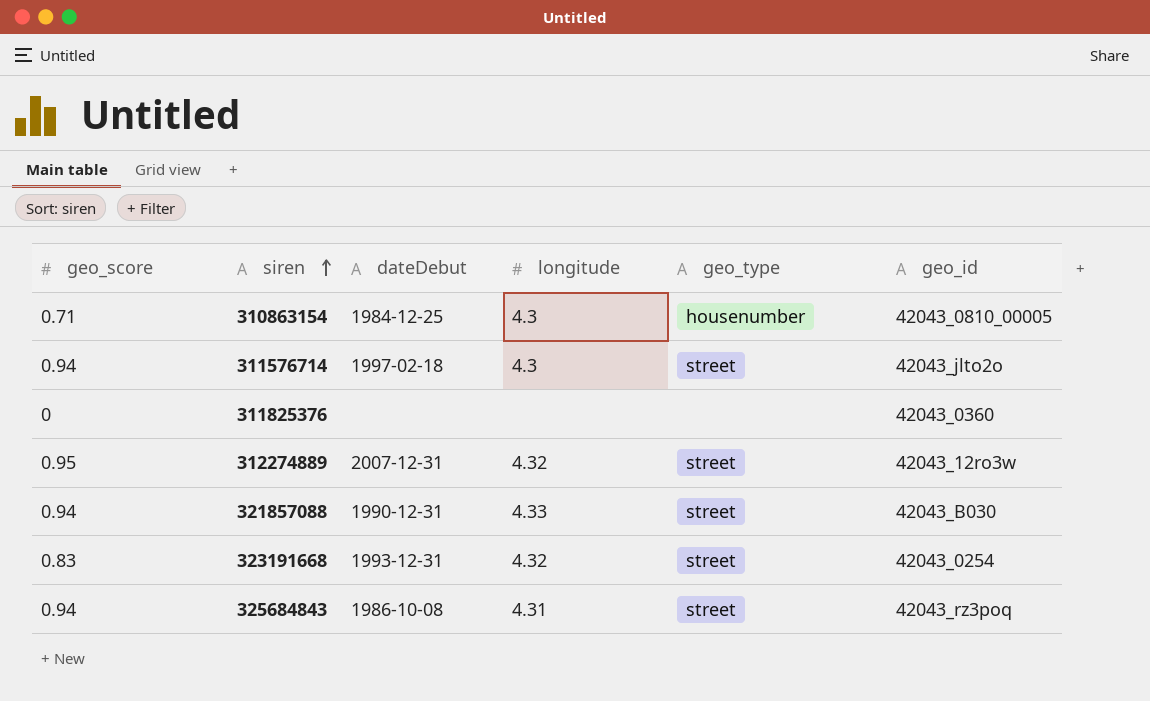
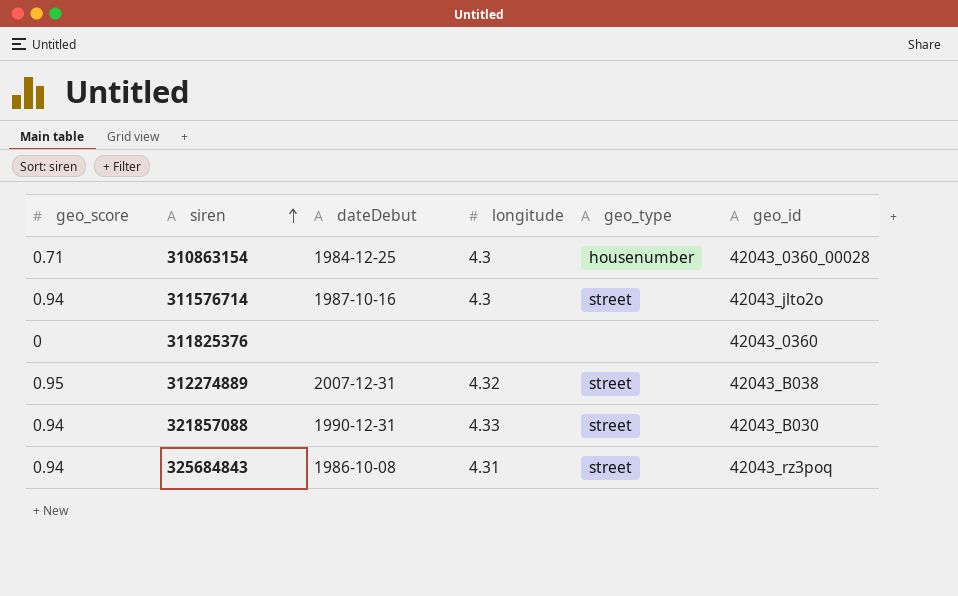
row 323191668: 0.83 | 1993-12-31 | 4.32 | street | 42043_0254 -> none
310863154 | geo_id: 42043_0810_00005 -> 42043_0360_00028
311576714 | dateDebut: 1997-02-18 -> 1987-10-16
312274889 | geo_id: 42043_12ro3w -> 42043_B038

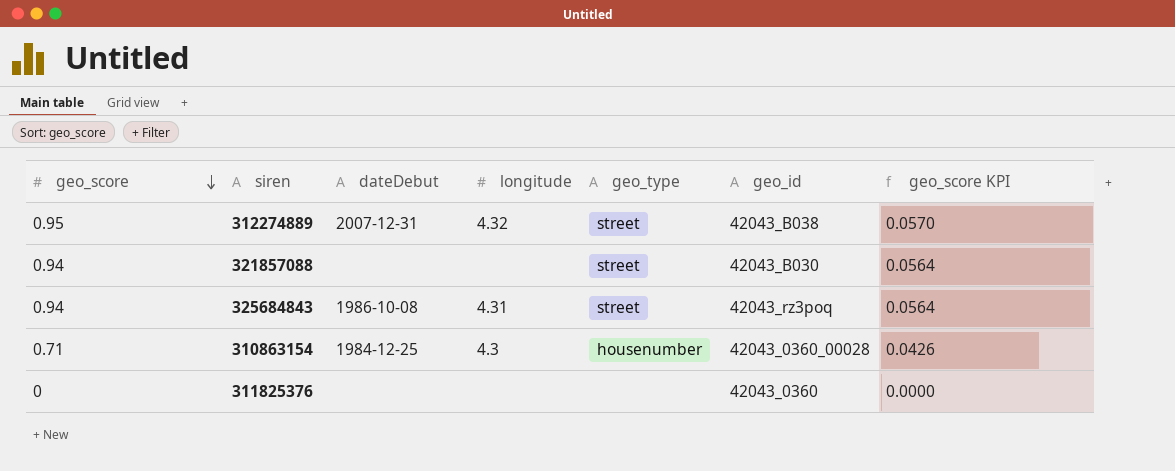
row order: siren ascending -> geo_score descending
column geo_score KPI | formula: none -> [geo_score] * 0.06
row 311576714: 0.94 | 1987-10-16 | 4.3 | street | 42043_jlto2o -> none
321857088 | dateDebut: 1990-12-31 -> none
321857088 | longitude: 4.33 -> none

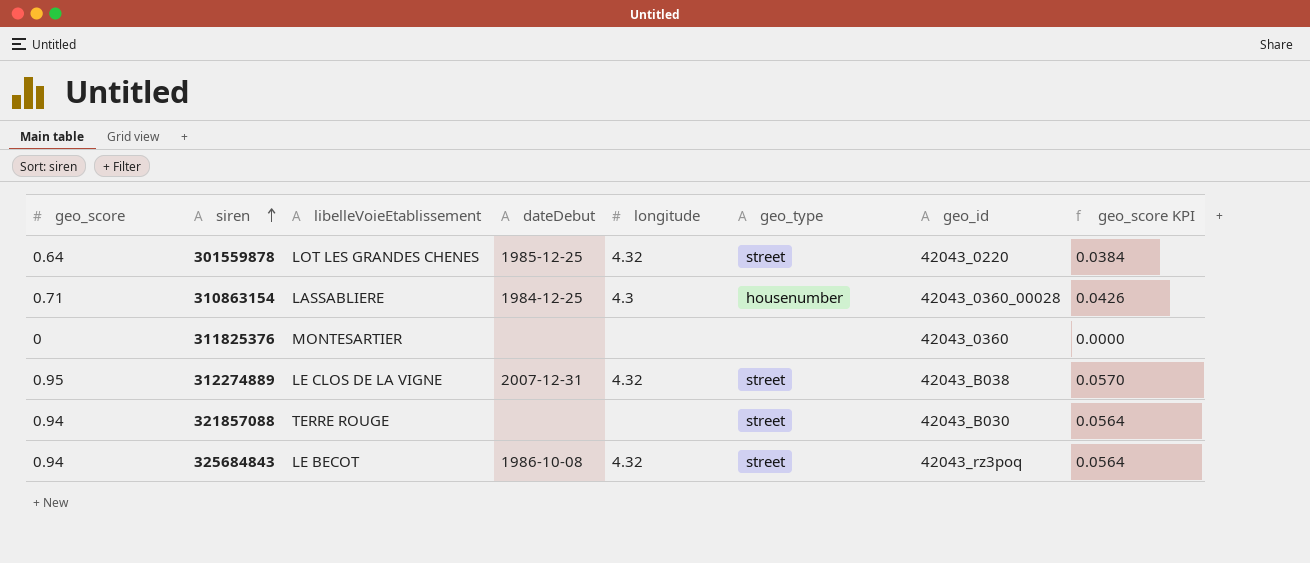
row order: geo_score descending -> siren ascending
column libelleVoieEtablissement | position: none -> 3
row 301559878: none -> 0.64 | LOT LES GRANDES CHENES | 1985-12-25 | 4.32 | street | 42043_0220 | 0.0384
325684843 | longitude: 4.31 -> 4.32

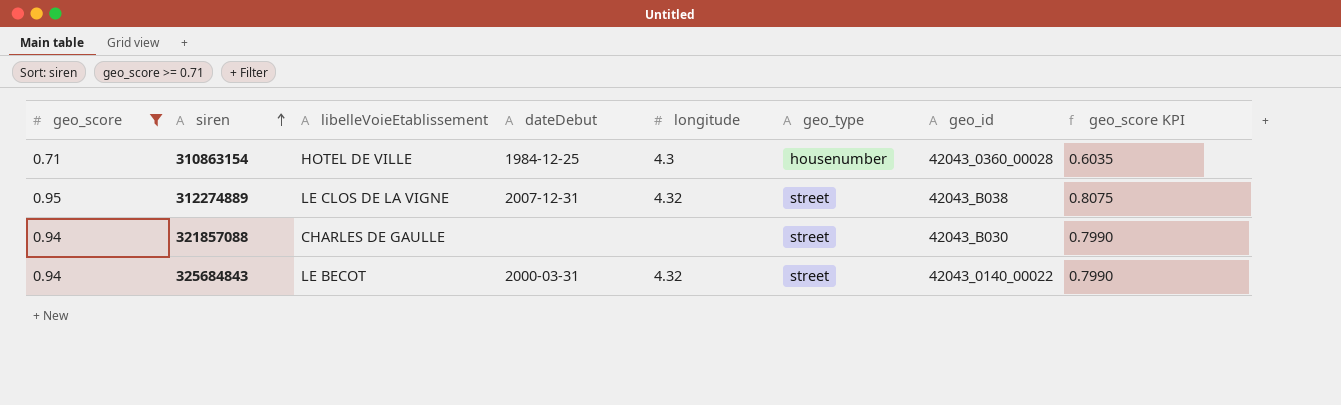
filter: none -> geo_score >= 0.71
column geo_score KPI | formula: [geo_score] * 0.06 -> [geo_score] * 0.85
310863154 | libelleVoieEtablissement: LASSABLIERE -> HOTEL DE VILLE
321857088 | libelleVoieEtablissement: TERRE ROUGE -> CHARLES DE GAULLE
325684843 | dateDebut: 1986-10-08 -> 2000-03-31
325684843 | geo_id: 42043_rz3poq -> 42043_0140_00022

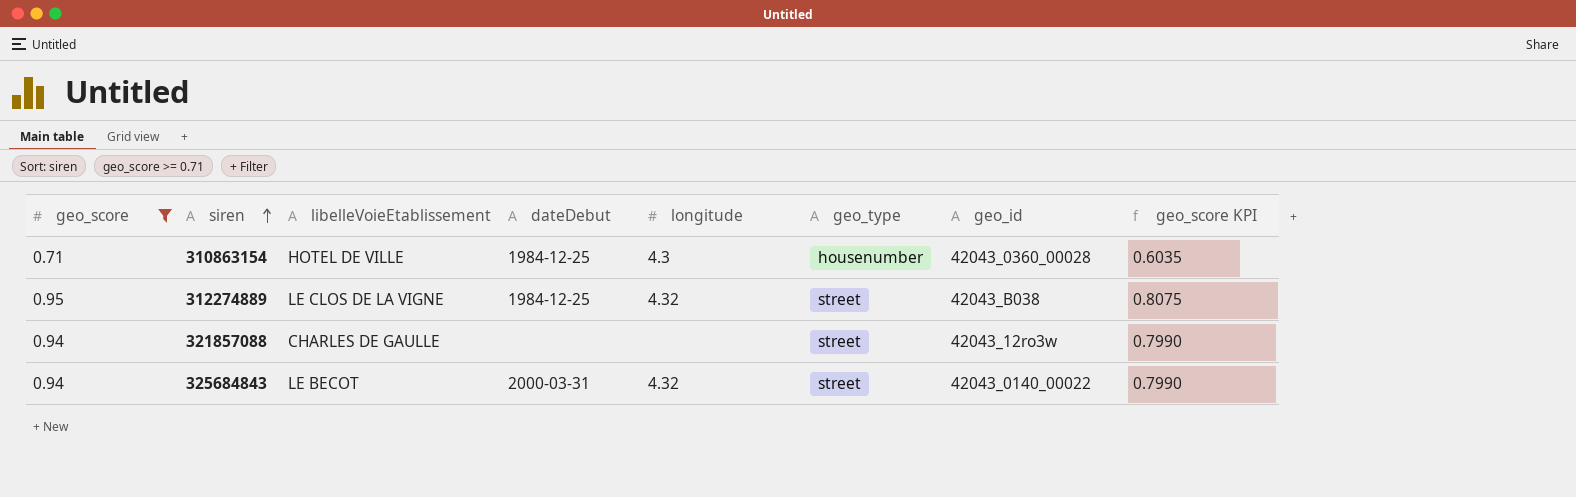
312274889 | dateDebut: 2007-12-31 -> 1984-12-25
321857088 | geo_id: 42043_B030 -> 42043_12ro3w

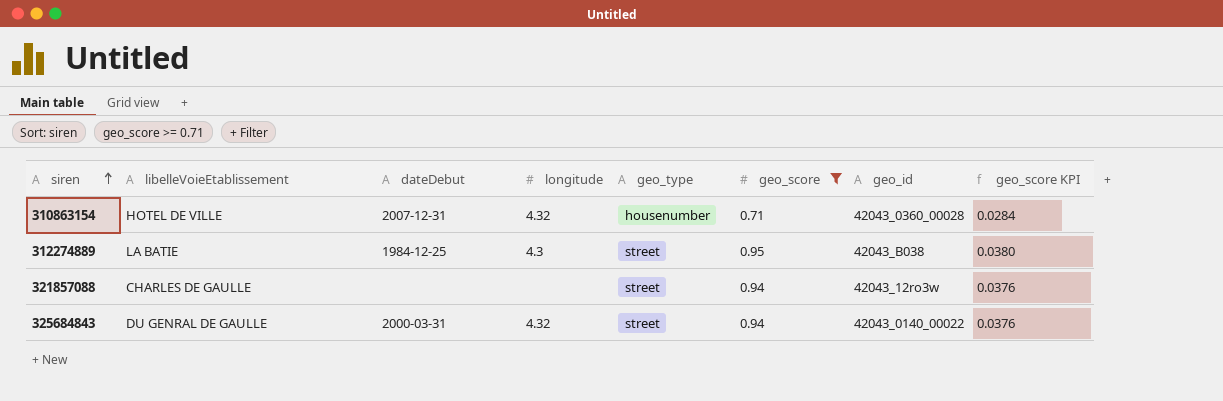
column geo_score | position: 1 -> 6
column geo_score KPI | formula: [geo_score] * 0.85 -> [geo_score] * 0.04
310863154 | dateDebut: 1984-12-25 -> 2007-12-31
310863154 | longitude: 4.3 -> 4.32
312274889 | libelleVoieEtablissement: LE CLOS DE LA VIGNE -> LA BATIE
312274889 | longitude: 4.32 -> 4.3
325684843 | libelleVoieEtablissement: LE BECOT -> DU GENRAL DE GAULLE

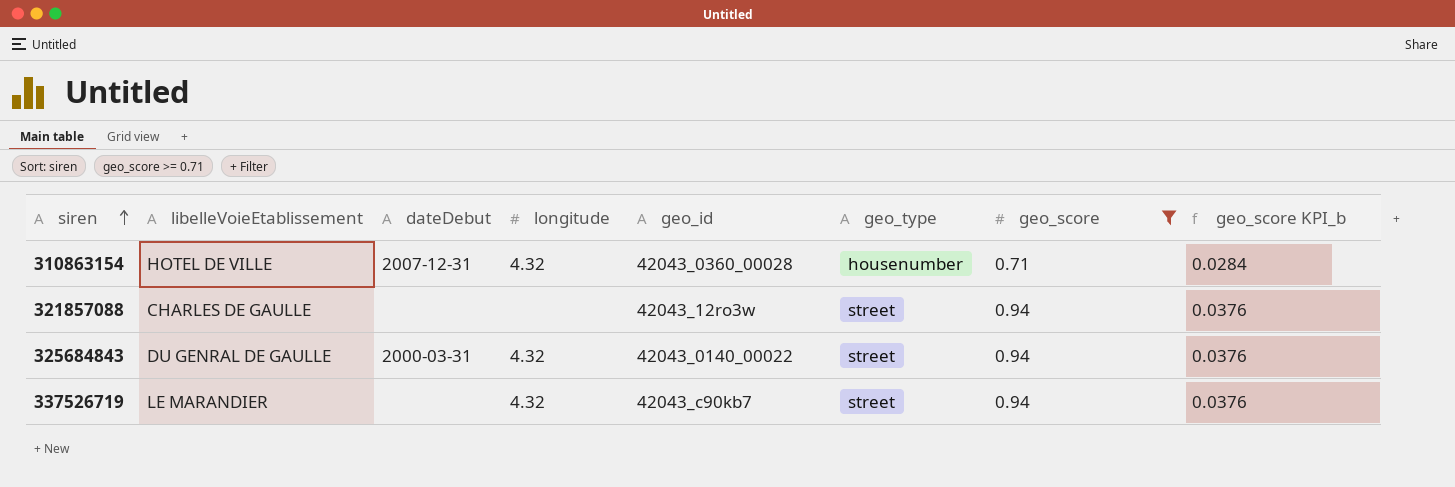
column geo_id | position: 7 -> 5
column name: geo_score KPI -> geo_score KPI_b
row 312274889: LA BATIE | 1984-12-25 | 4.3 | street | 0.95 | 42043_B038 | 0.0380 -> none
row 337526719: none -> LE MARANDIER | none | 4.32 | 42043_c90kb7 | street | 0.94 | 0.0376

